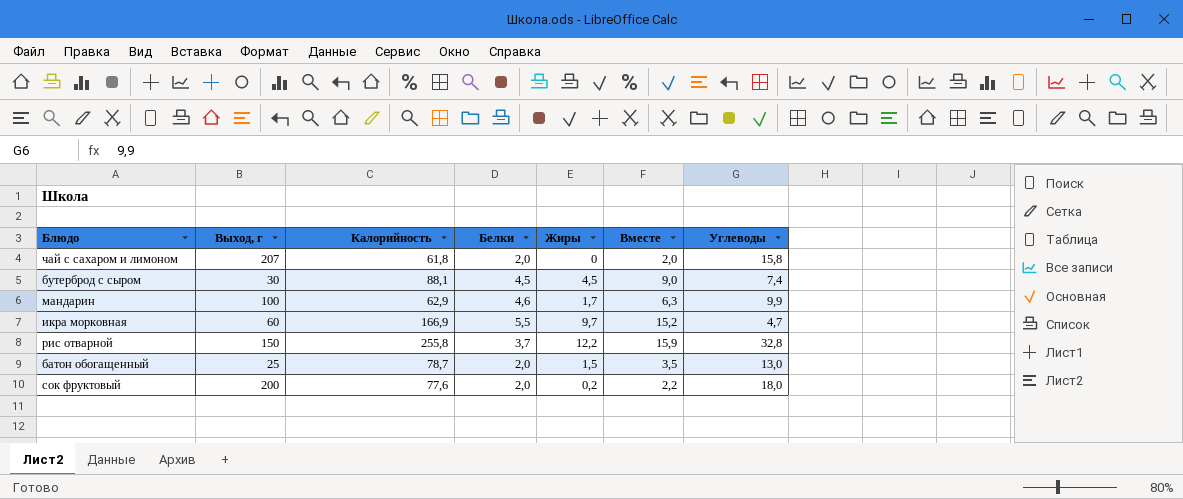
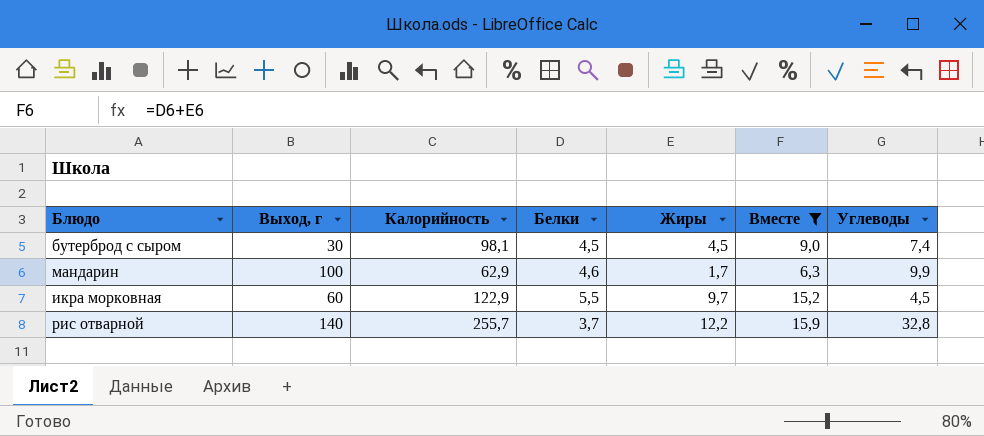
filter: none -> Вместе >= 6,3
бутерброд с сыром | Калорийность: 88,1 -> 98,1
икра морковная | Калорийность: 166,9 -> 122,9
икра морковная | Углеводы: 4,7 -> 4,5
рис отварной | Выход, г: 150 -> 140
рис отварной | Калорийность: 255,8 -> 255,7

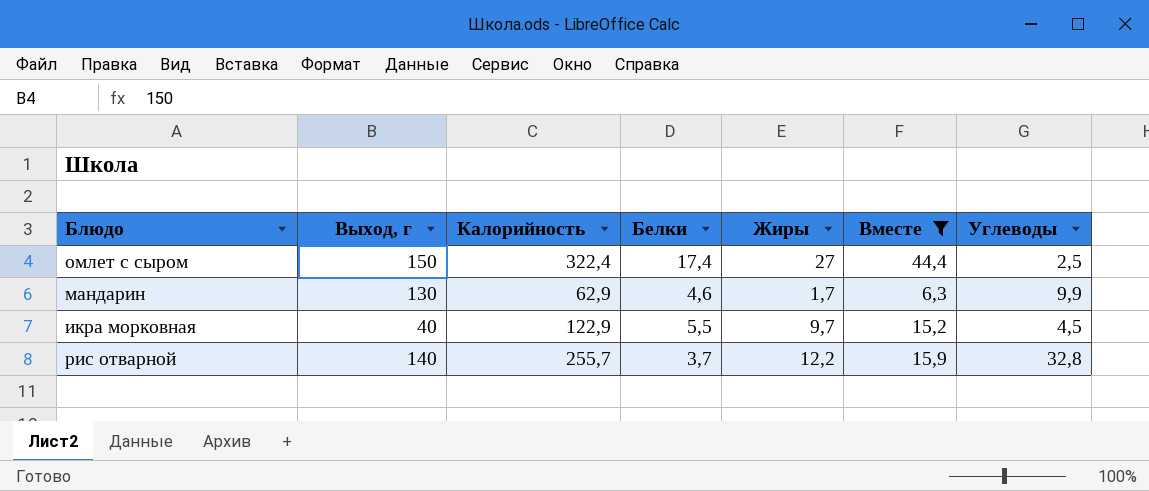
row бутерброд с сыром: 30 | 98,1 | 4,5 | 4,5 | 9,0 | 7,4 -> none
row омлет с сыром: none -> 150 | 322,4 | 17,4 | 27 | 44,4 | 2,5
мандарин | Выход, г: 100 -> 130
икра морковная | Выход, г: 60 -> 40

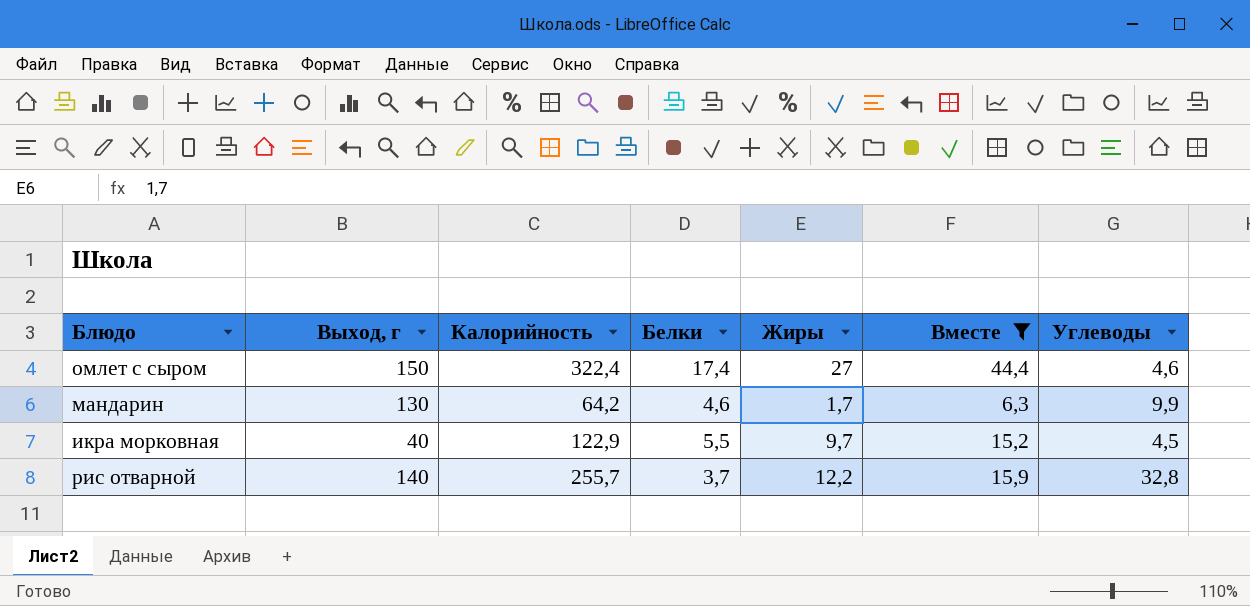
омлет с сыром | Углеводы: 2,5 -> 4,6
мандарин | Калорийность: 62,9 -> 64,2

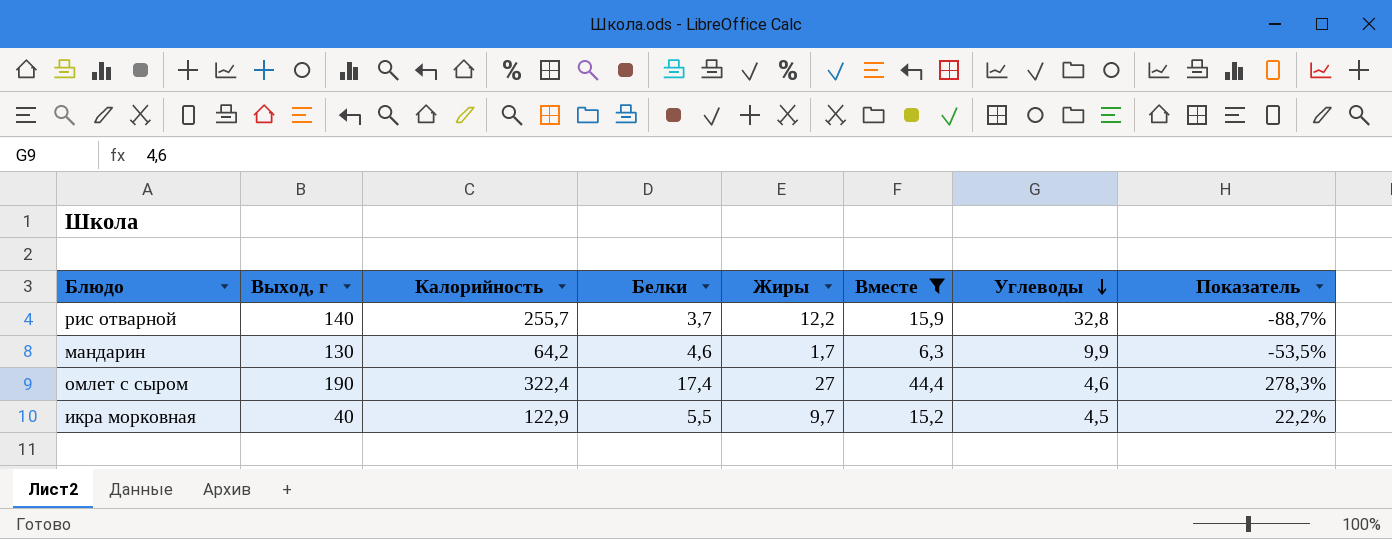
row order: none -> Углеводы descending
column Показатель | formula: none -> ([Белки] - [Углеводы]) / [Углеводы]
омлет с сыром | Выход, г: 150 -> 190

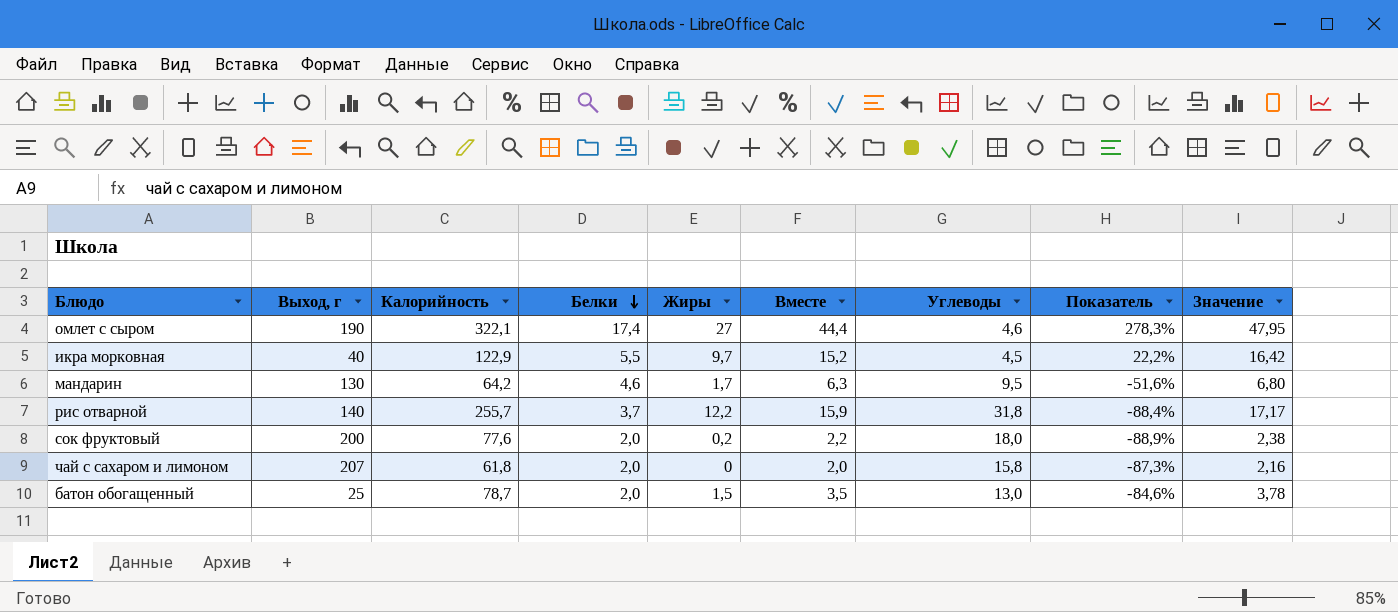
filter: Вместе >= 6,3 -> none
row order: Углеводы descending -> Белки descending
column Значение | formula: none -> [Вместе] * 1,08
омлет с сыром | Калорийность: 322,4 -> 322,1
мандарин | Углеводы: 9,9 -> 9,5
мандарин | Показатель: -53,5% -> -51,6%
рис отварной | Углеводы: 32,8 -> 31,8
рис отварной | Показатель: -88,7% -> -88,4%

